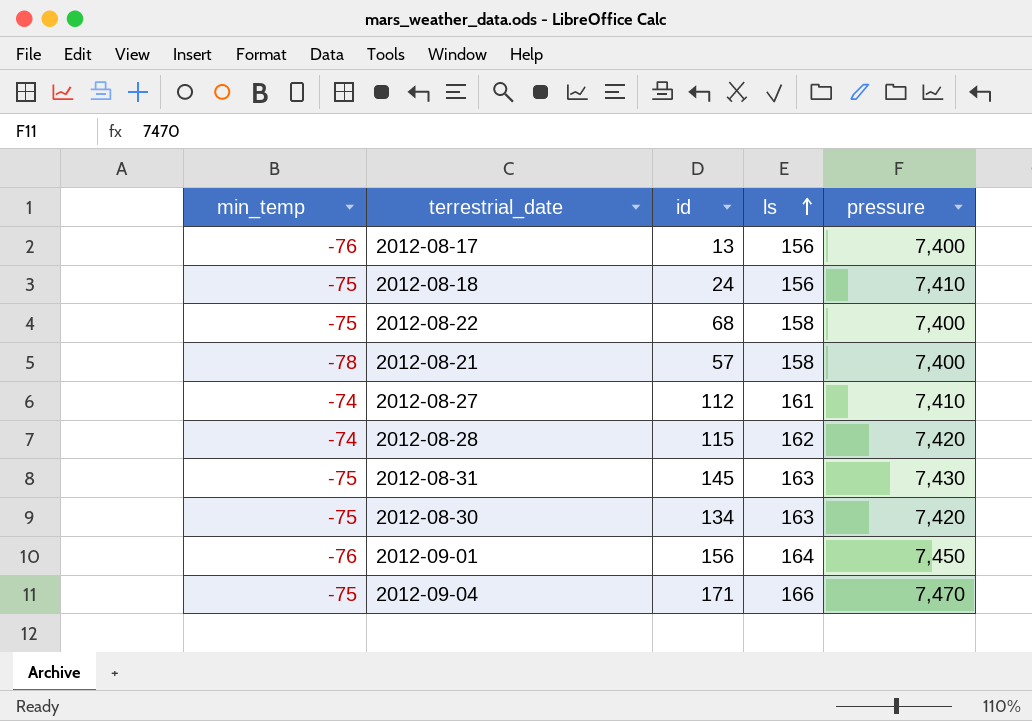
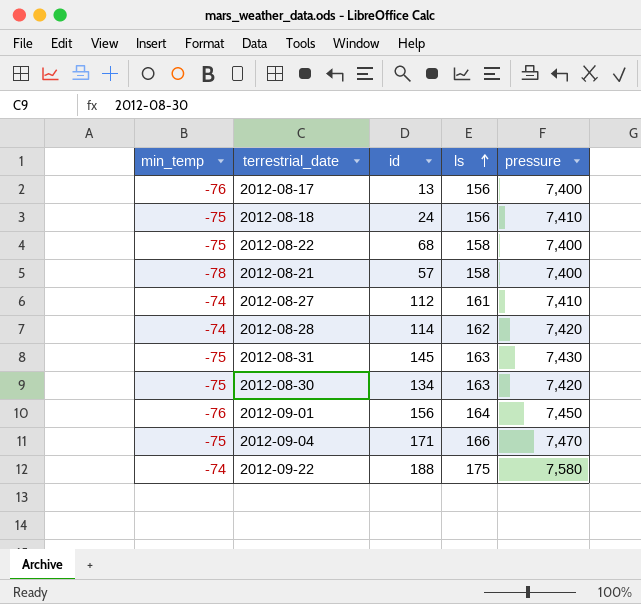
2012-08-28 | id: 115 -> 114
row 2012-09-22: none -> -74 | 188 | 175 | 7,580

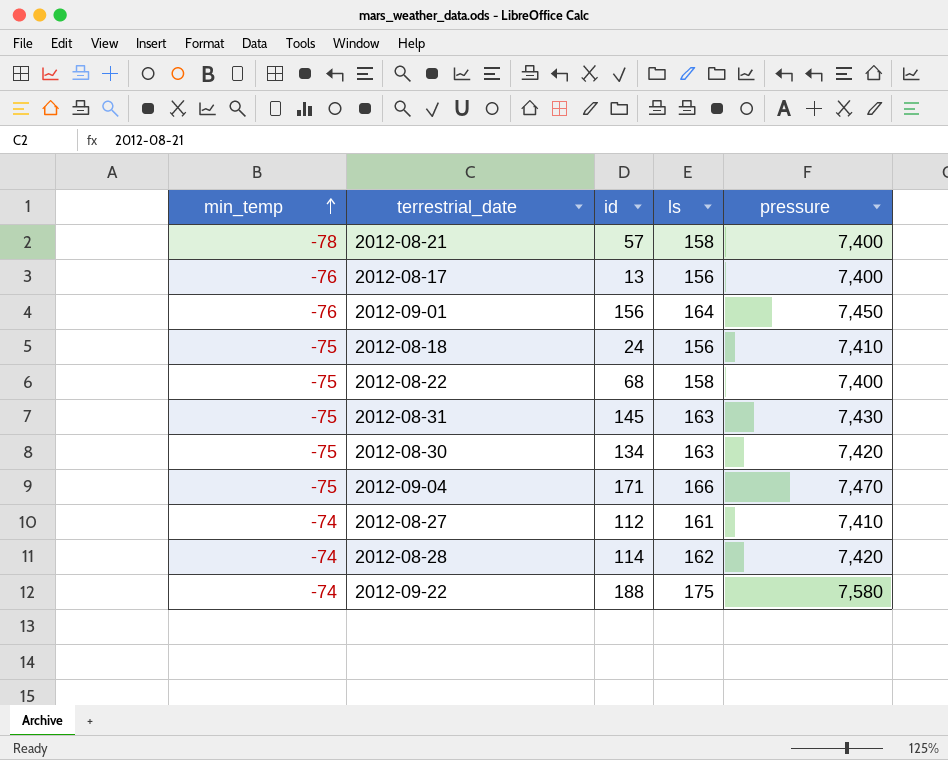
row order: ls ascending -> min_temp ascending

